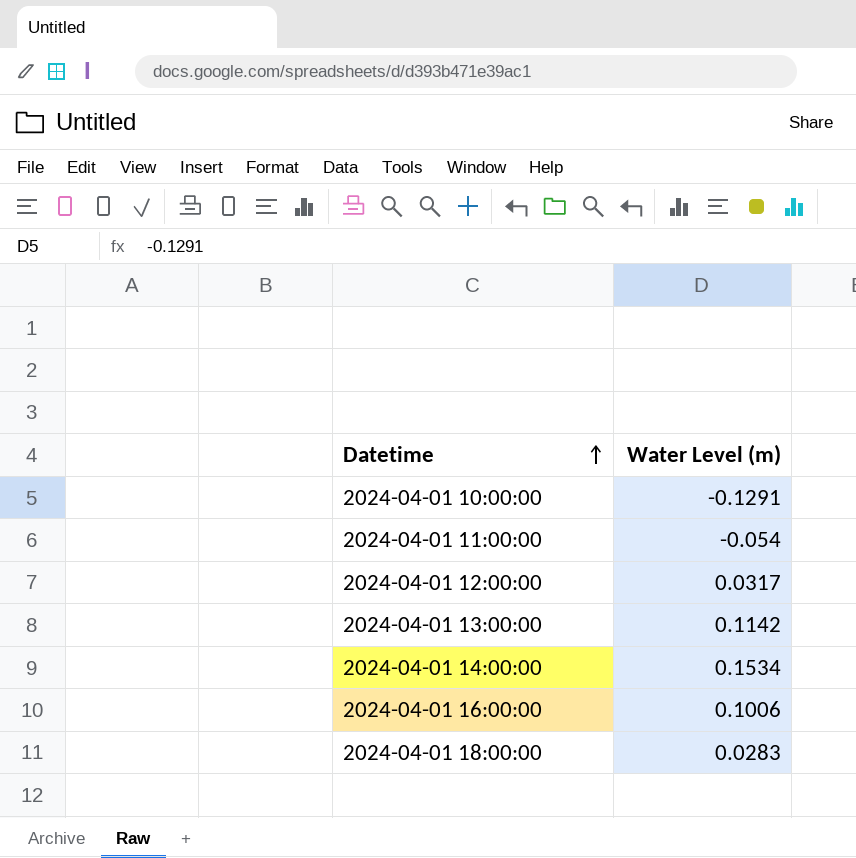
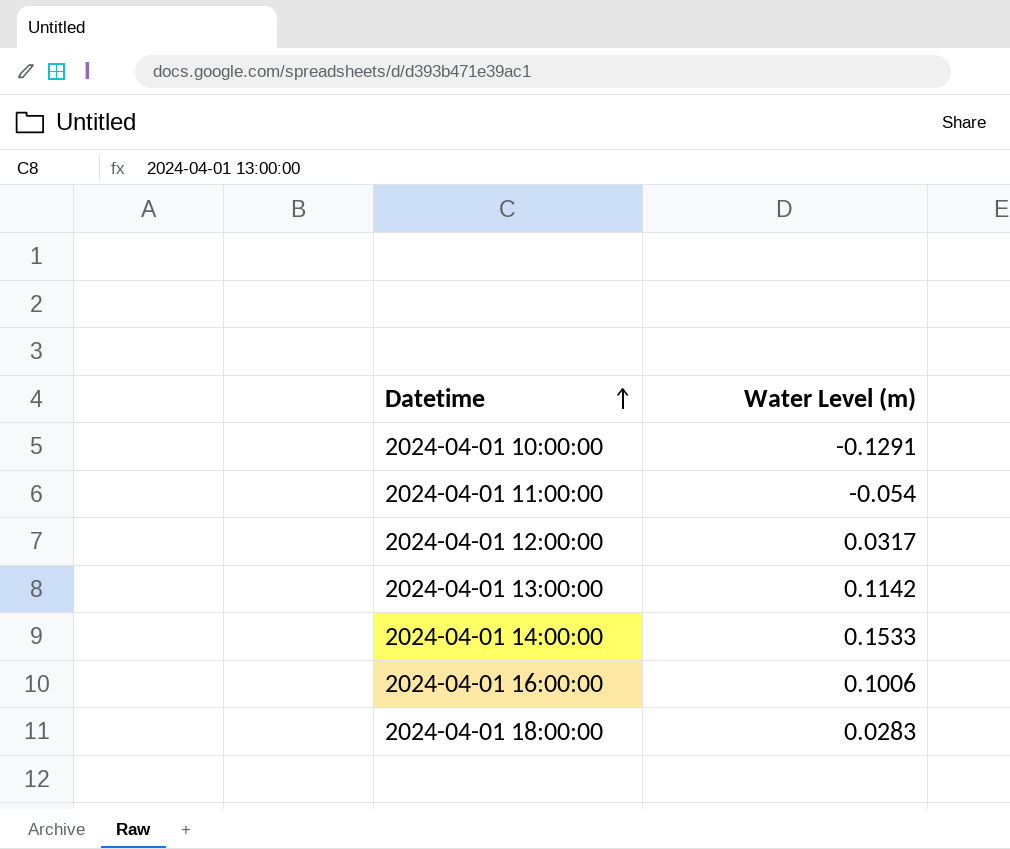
2024-04-01 14:00:00 | Water Level (m): 0.1534 -> 0.1533

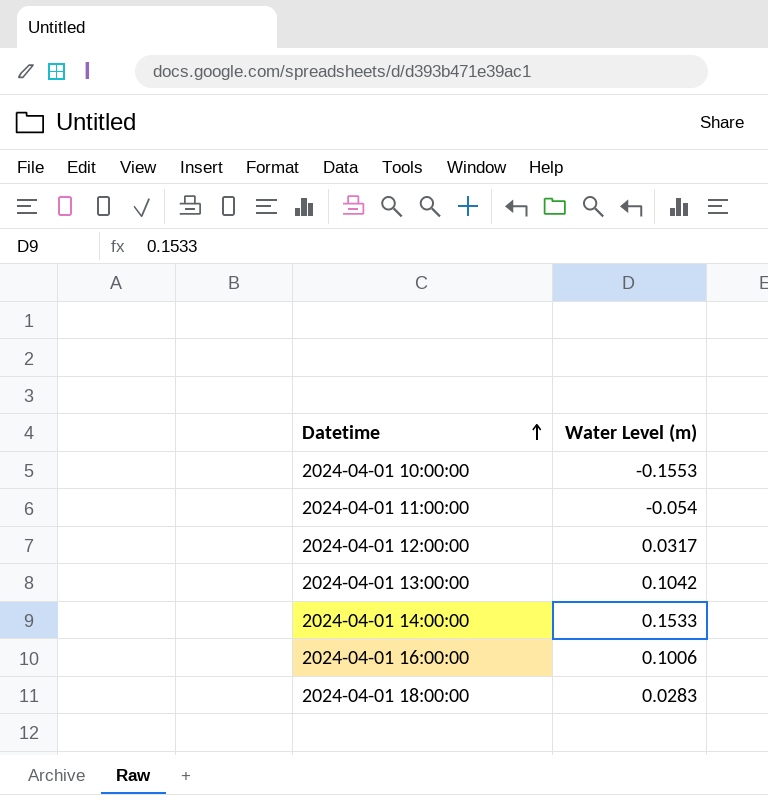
2024-04-01 10:00:00 | Water Level (m): -0.1291 -> -0.1553
2024-04-01 13:00:00 | Water Level (m): 0.1142 -> 0.1042

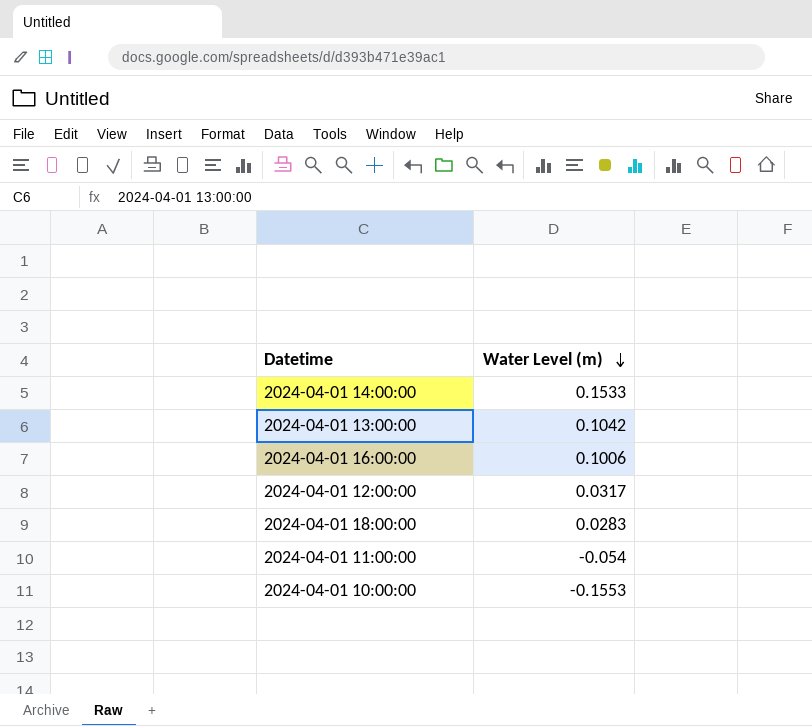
row order: Datetime ascending -> Water Level (m) descending

